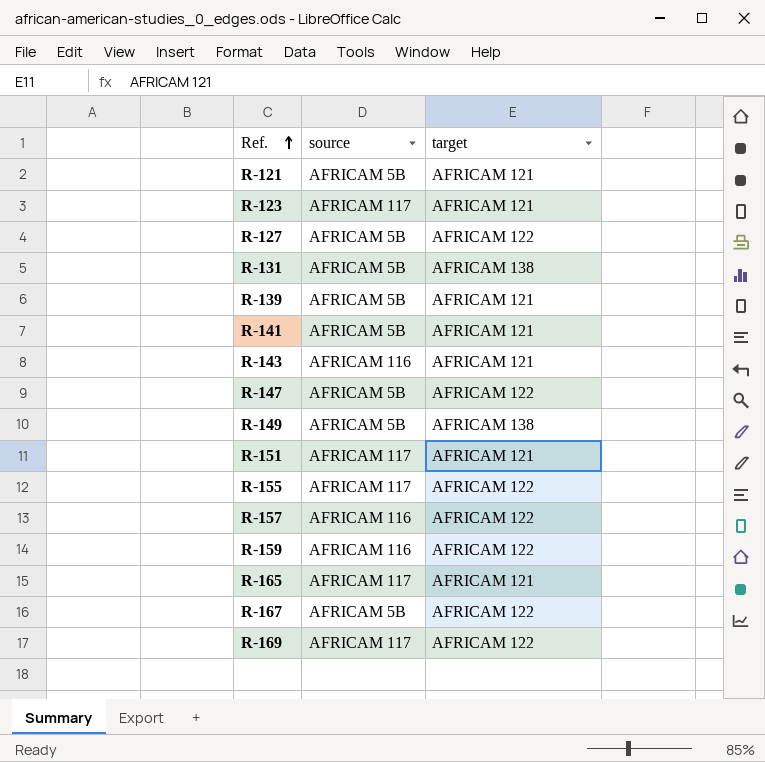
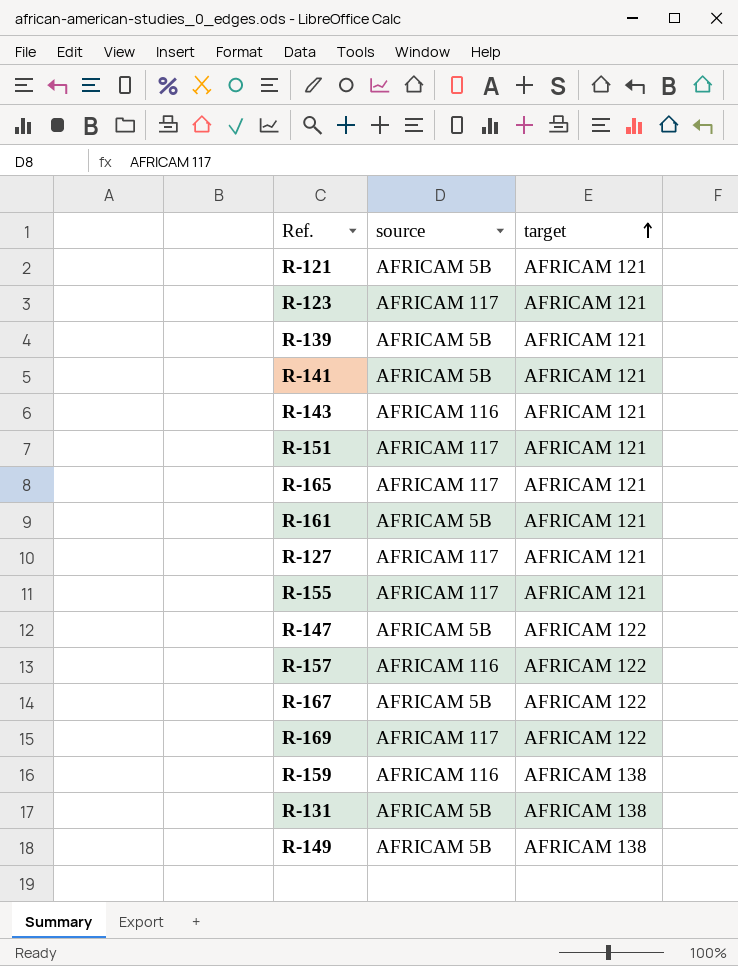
row order: Ref. ascending -> target ascending
row R-161: none -> AFRICAM 5B | AFRICAM 121
R-127 | source: AFRICAM 5B -> AFRICAM 117
R-127 | target: AFRICAM 122 -> AFRICAM 121
R-155 | target: AFRICAM 122 -> AFRICAM 121
R-159 | target: AFRICAM 122 -> AFRICAM 138

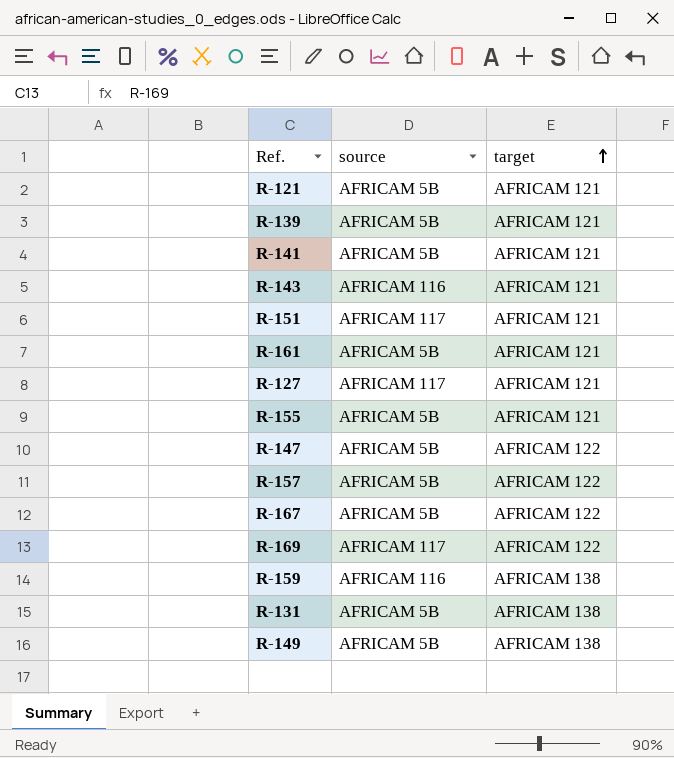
row R-123: AFRICAM 117 | AFRICAM 121 -> none
row R-165: AFRICAM 117 | AFRICAM 121 -> none
R-155 | source: AFRICAM 117 -> AFRICAM 5B
R-157 | source: AFRICAM 116 -> AFRICAM 5B

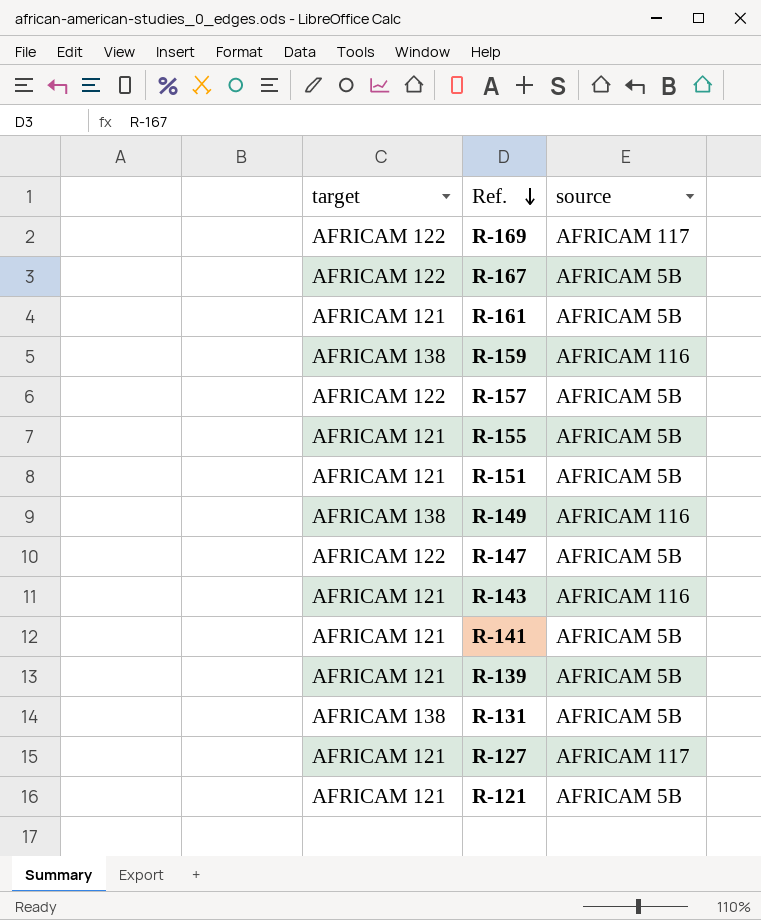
row order: target ascending -> Ref. descending
column target | position: 3 -> 1
R-151 | source: AFRICAM 117 -> AFRICAM 5B
R-149 | source: AFRICAM 5B -> AFRICAM 116

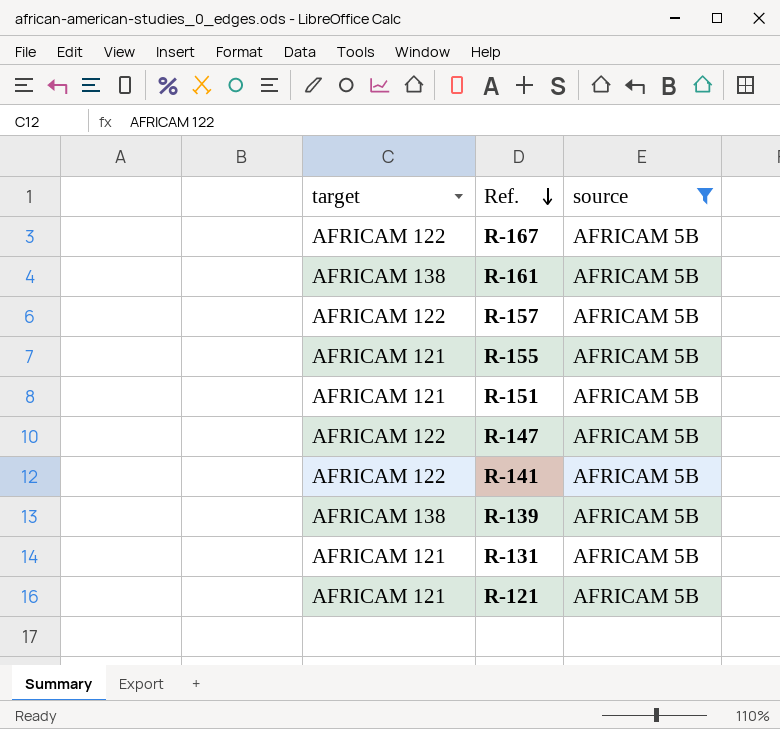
filter: none -> source = AFRICAM 5B
R-161 | target: AFRICAM 121 -> AFRICAM 138
R-141 | target: AFRICAM 121 -> AFRICAM 122
R-139 | target: AFRICAM 121 -> AFRICAM 138
R-131 | target: AFRICAM 138 -> AFRICAM 121

